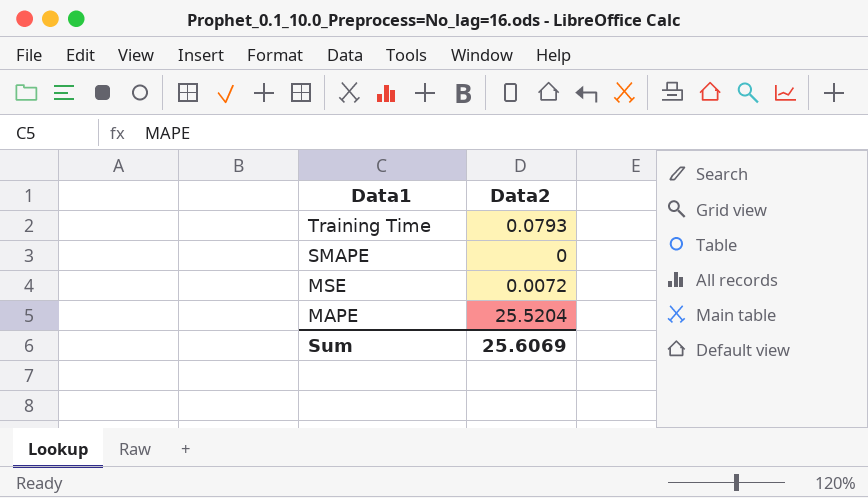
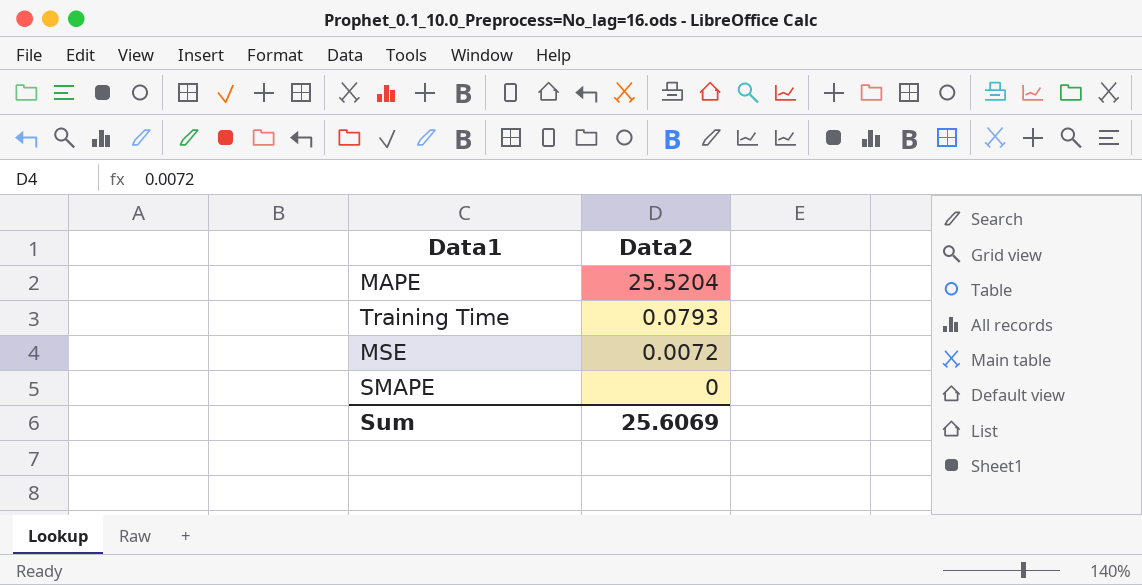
row order: Data1 descending -> Data2 descending

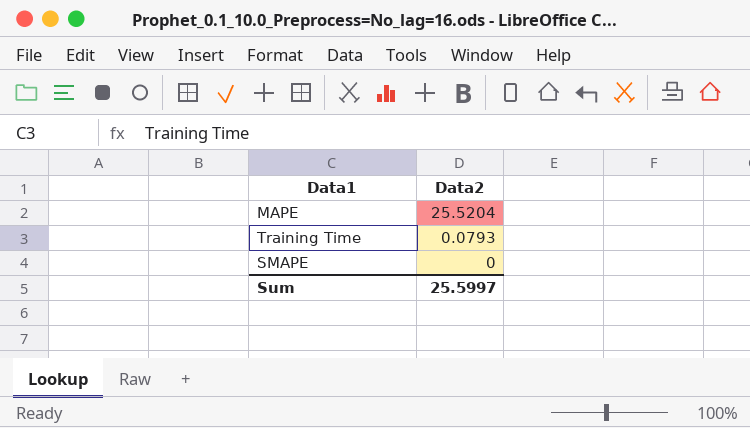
row MSE: 0.0072 -> none
Sum | Data2: 25.6069 -> 25.5997

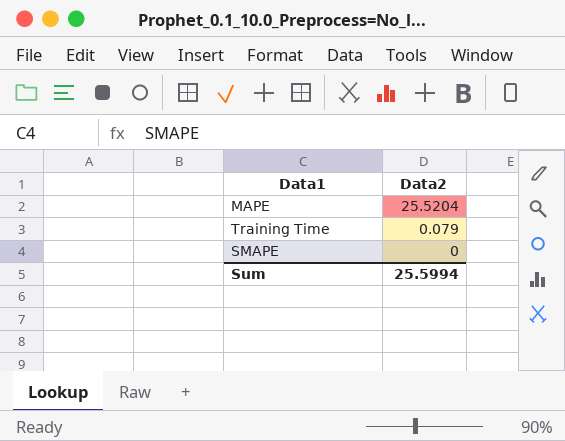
Training Time | Data2: 0.0793 -> 0.079
Sum | Data2: 25.5997 -> 25.5994

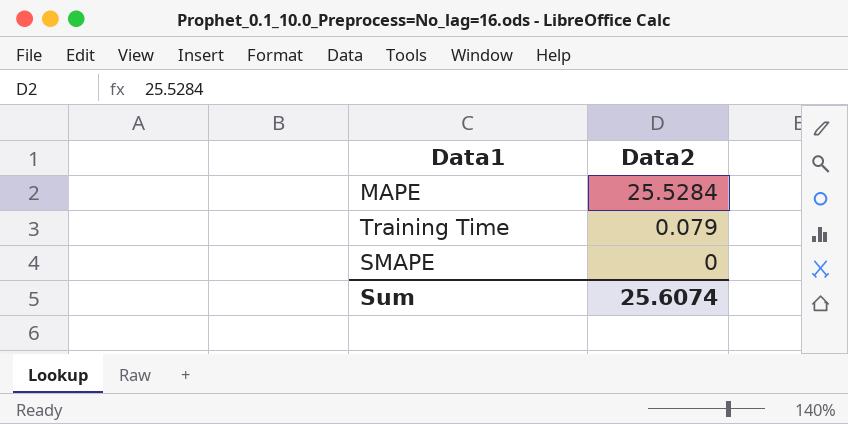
MAPE | Data2: 25.5204 -> 25.5284
Sum | Data2: 25.5994 -> 25.6074

